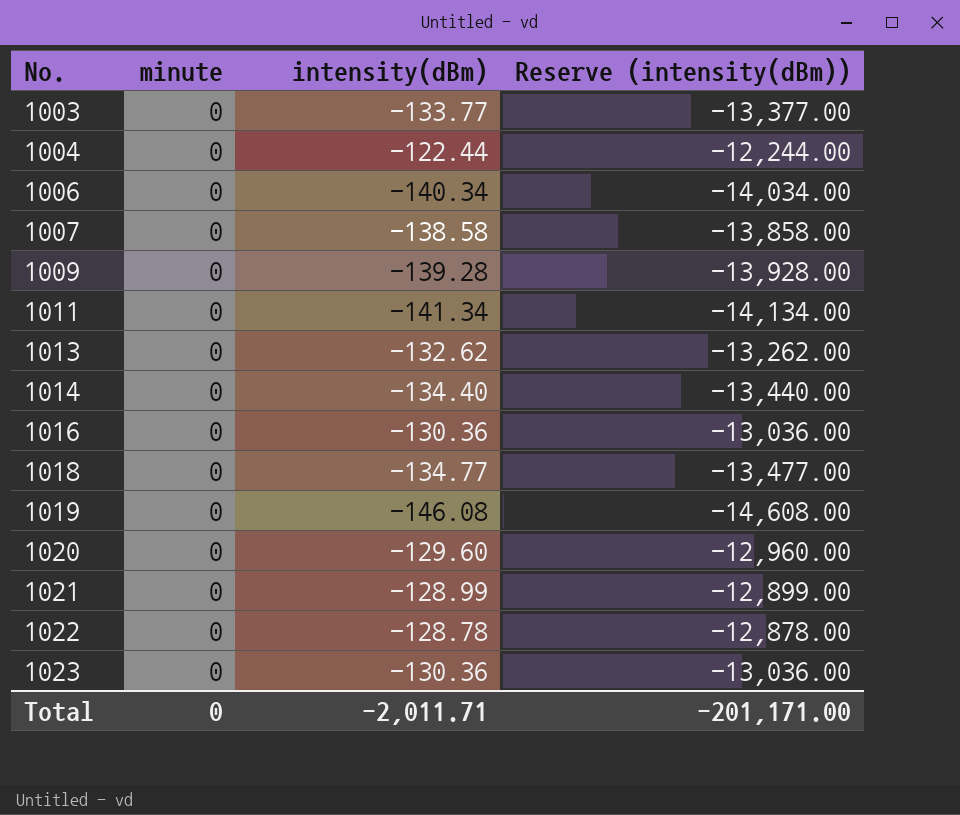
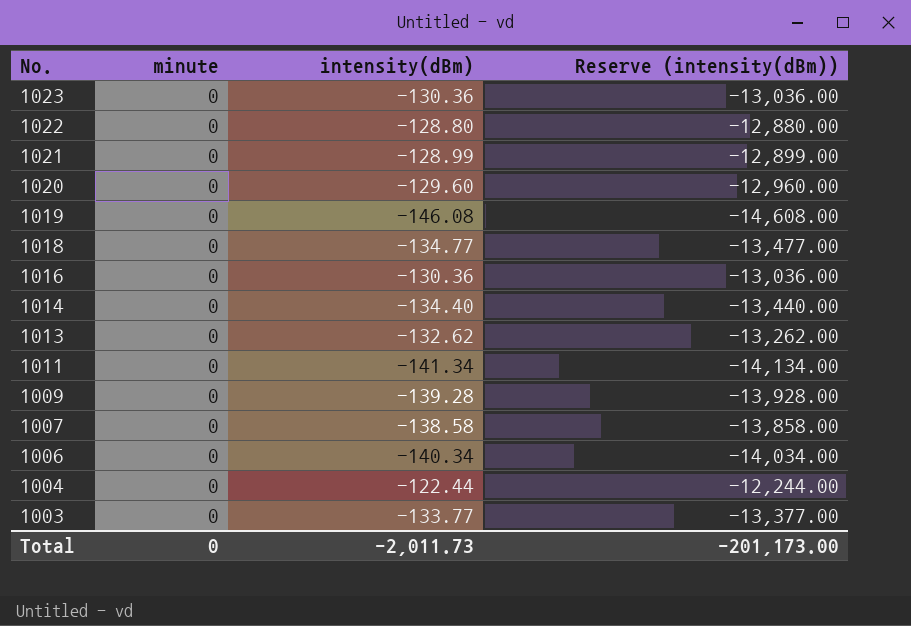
row order: No. ascending -> No. descending
1022 | intensity(dBm): -128.78 -> -128.80
1022 | Reserve (intensity(dBm)): -12,878.00 -> -12,880.00
Total | intensity(dBm): -2,011.71 -> -2,011.73
Total | Reserve (intensity(dBm)): -201,171.00 -> -201,173.00

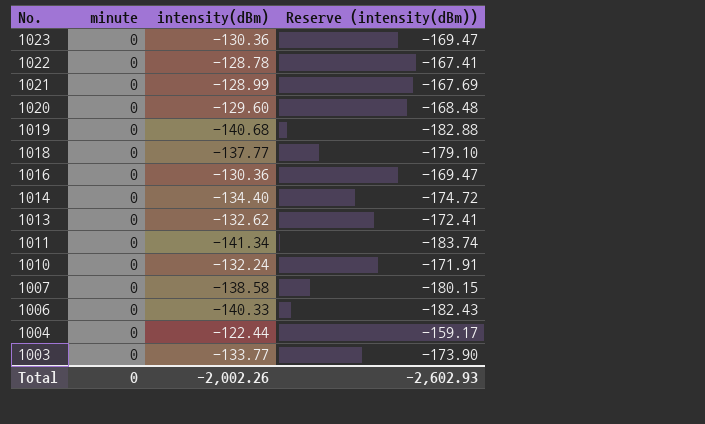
column Reserve (intensity(dBm)) | formula: [intensity(dBm)] * 100 -> [intensity(dBm)] * 1.3
row 1009: 0 | -139.28 | -13,928.00 -> none
1022 | intensity(dBm): -128.80 -> -128.78
1019 | intensity(dBm): -146.08 -> -140.68
1018 | intensity(dBm): -134.77 -> -137.77
row 1010: none -> 0 | -132.24 | -171.91
1006 | intensity(dBm): -140.34 -> -140.33
Total | intensity(dBm): -2,011.73 -> -2,002.26
Total | Reserve (intensity(dBm)): -201,173.00 -> -2,602.93

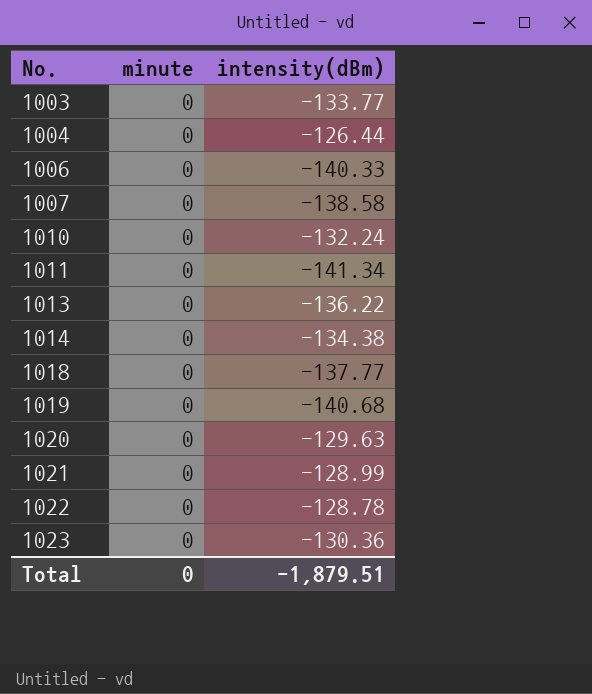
row order: No. descending -> No. ascending
column Reserve (intensity(dBm)) | formula: [intensity(dBm)] * 1.3 -> none
row 1016: 0 | -130.36 | -169.47 -> none
1004 | intensity(dBm): -122.44 -> -126.44
1013 | intensity(dBm): -132.62 -> -136.22
1014 | intensity(dBm): -134.40 -> -134.38
1020 | intensity(dBm): -129.60 -> -129.63
Total | intensity(dBm): -2,002.26 -> -1,879.51

